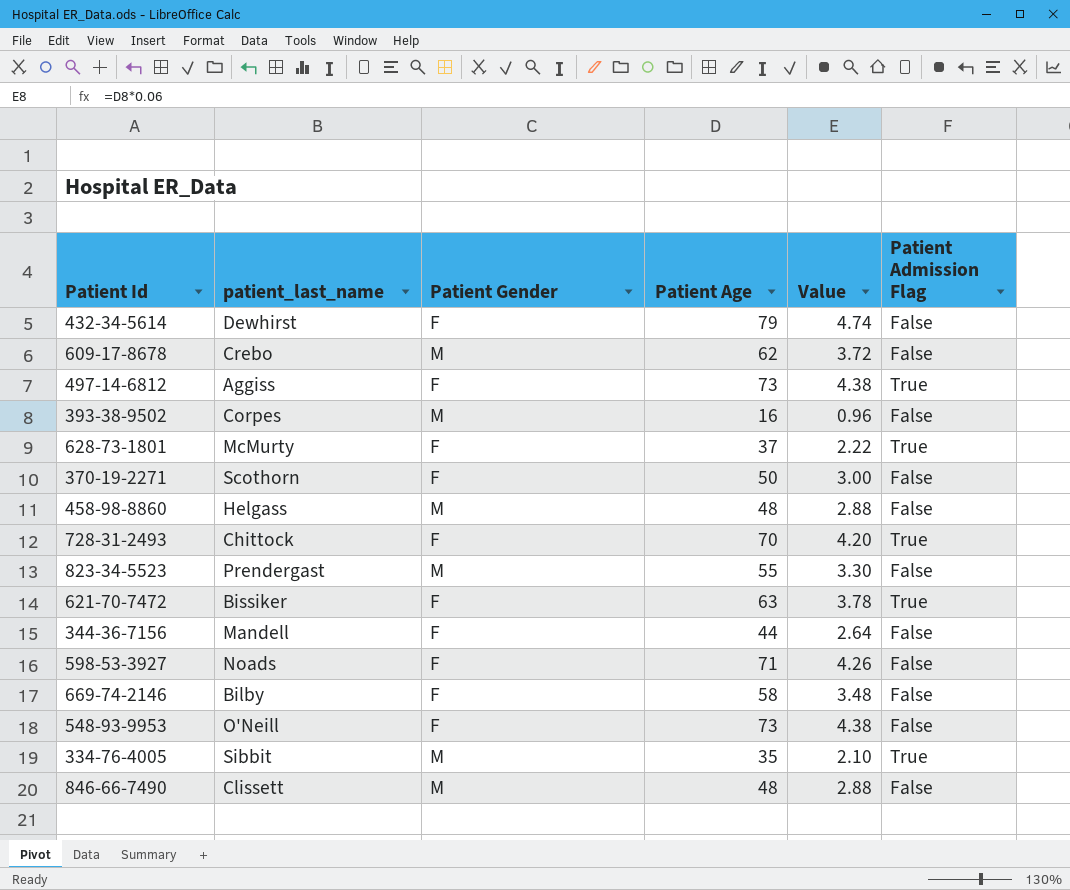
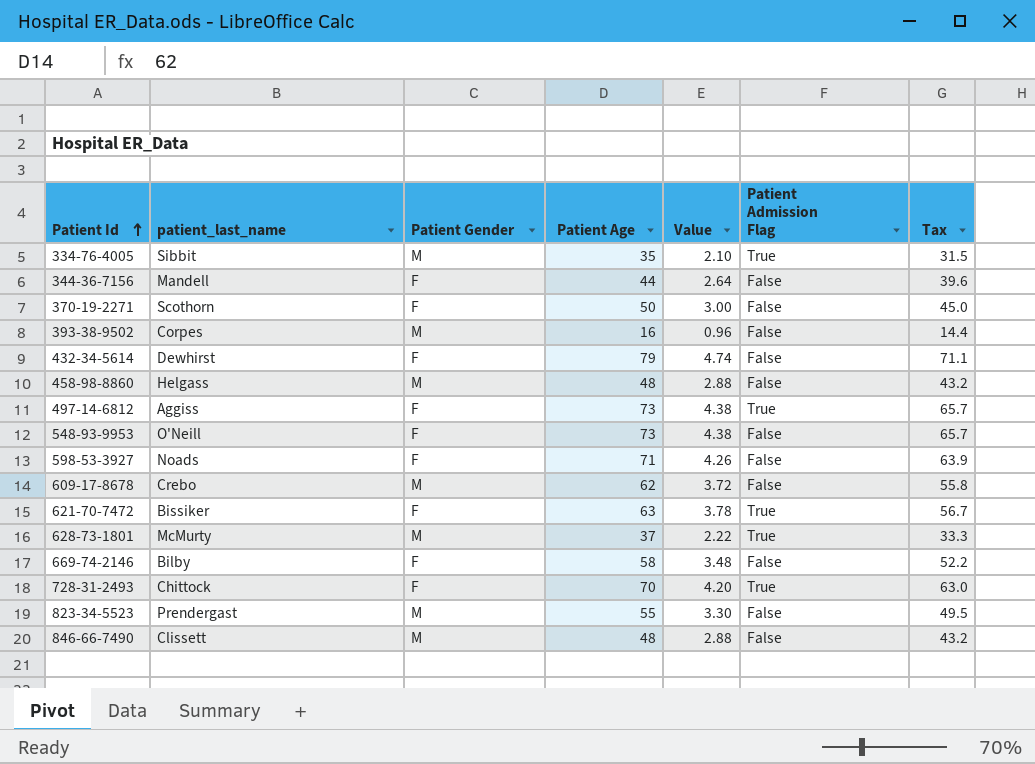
row order: none -> Patient Id ascending
column Tax | formula: none -> [Patient Age] * 0.9
628-73-1801 | Patient Gender: F -> M

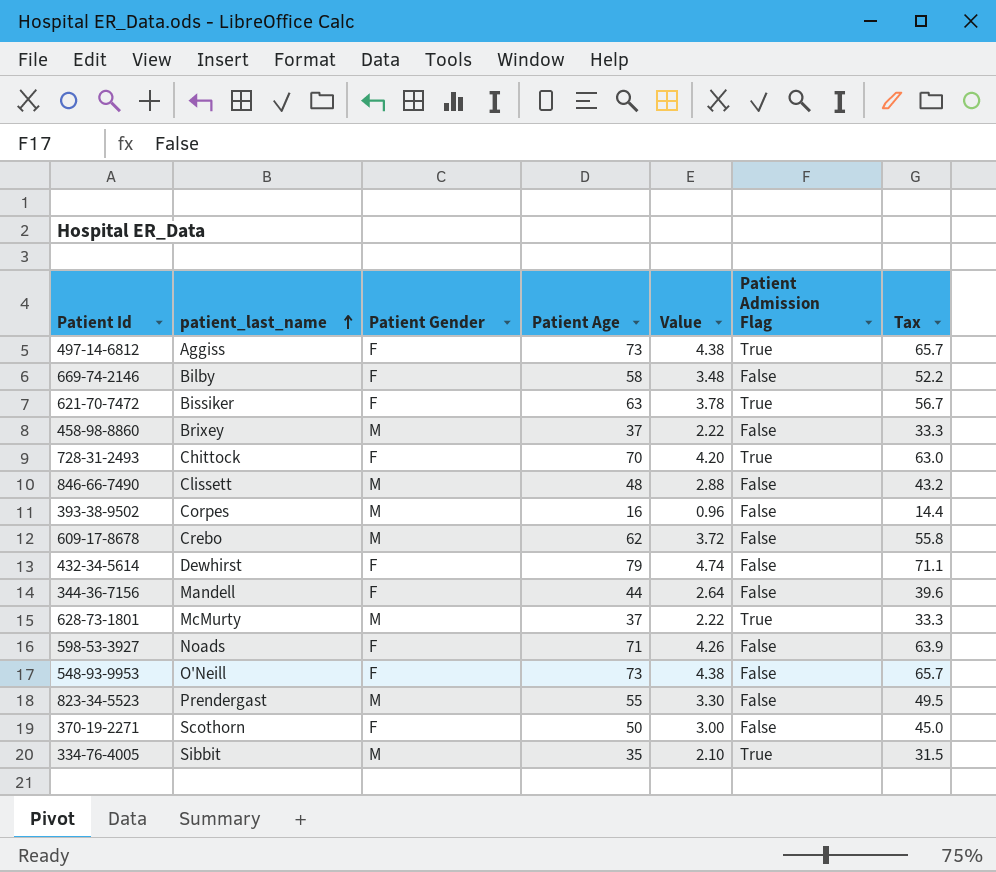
row order: Patient Id ascending -> patient_last_name ascending
458-98-8860 | patient_last_name: Helgass -> Brixey
458-98-8860 | Patient Age: 48 -> 37
458-98-8860 | Value: 2.88 -> 2.22
458-98-8860 | Tax: 43.2 -> 33.3

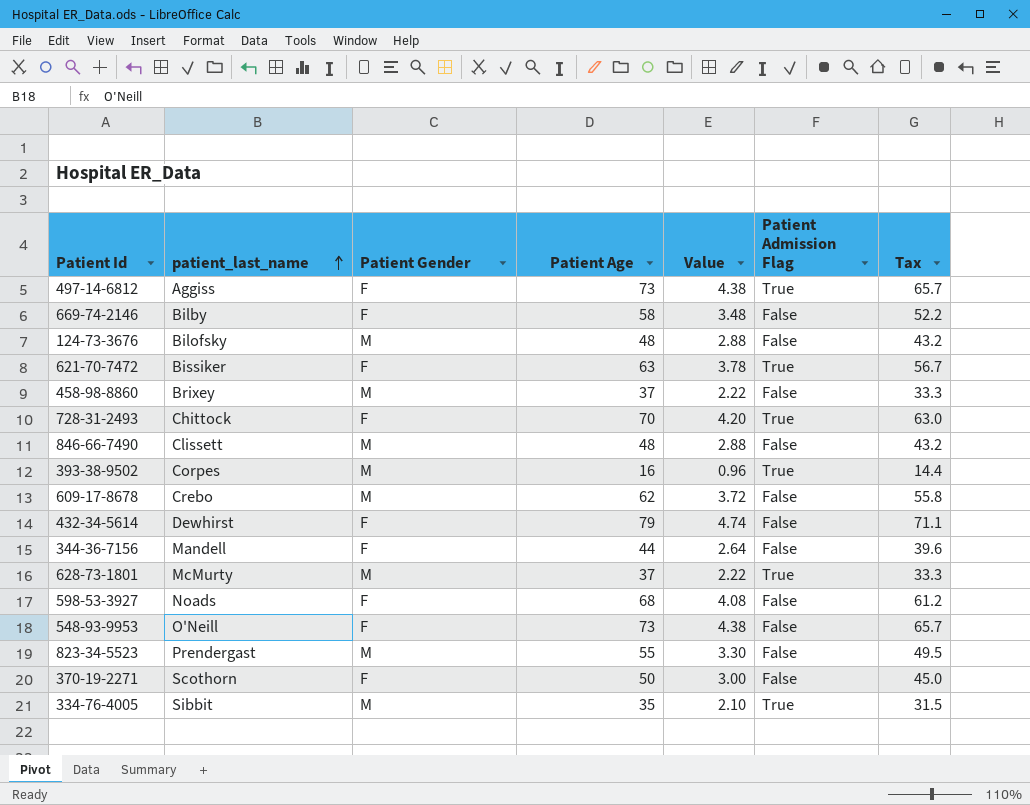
row 124-73-3676: none -> Bilofsky | M | 48 | 2.88 | False | 43.2
393-38-9502 | Patient Admission Flag: False -> True
598-53-3927 | Patient Age: 71 -> 68
598-53-3927 | Value: 4.26 -> 4.08
598-53-3927 | Tax: 63.9 -> 61.2

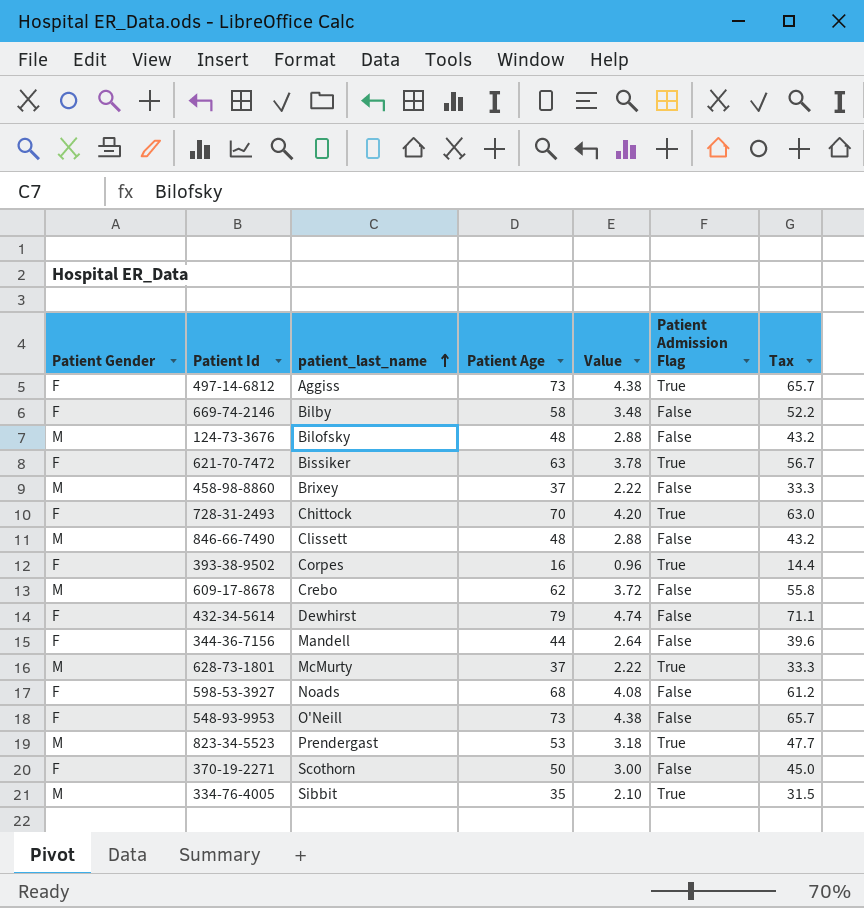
column Patient Gender | position: 3 -> 1
393-38-9502 | Patient Gender: M -> F
823-34-5523 | Patient Age: 55 -> 53
823-34-5523 | Value: 3.30 -> 3.18
823-34-5523 | Patient Admission Flag: False -> True
823-34-5523 | Tax: 49.5 -> 47.7

